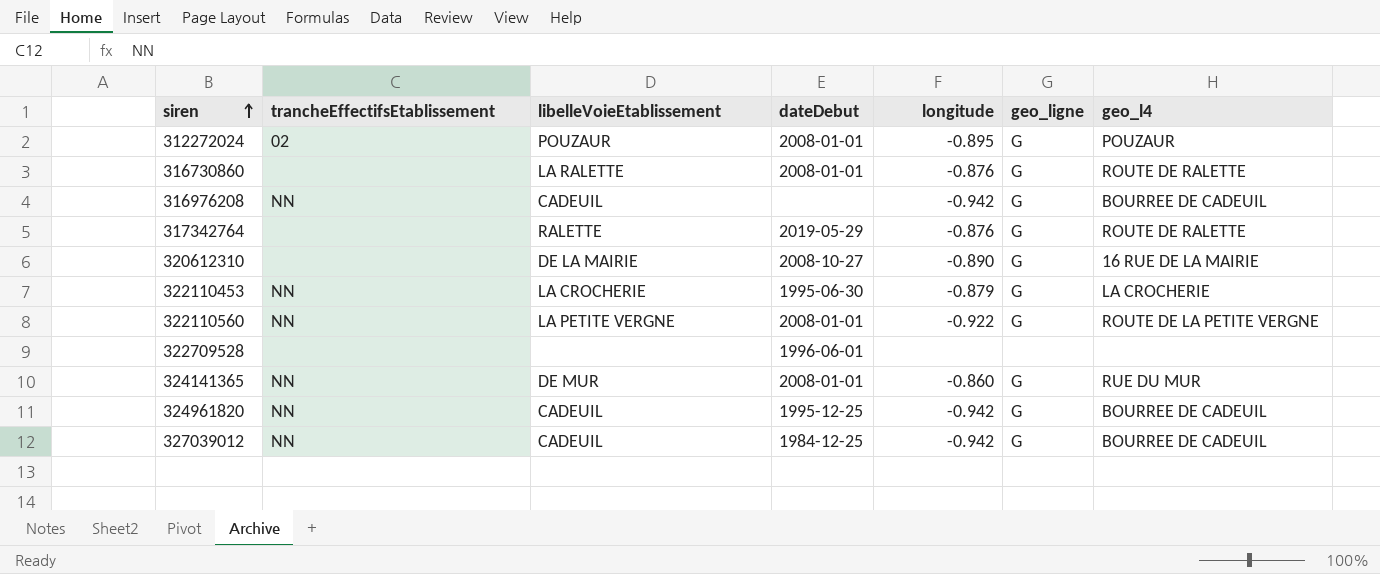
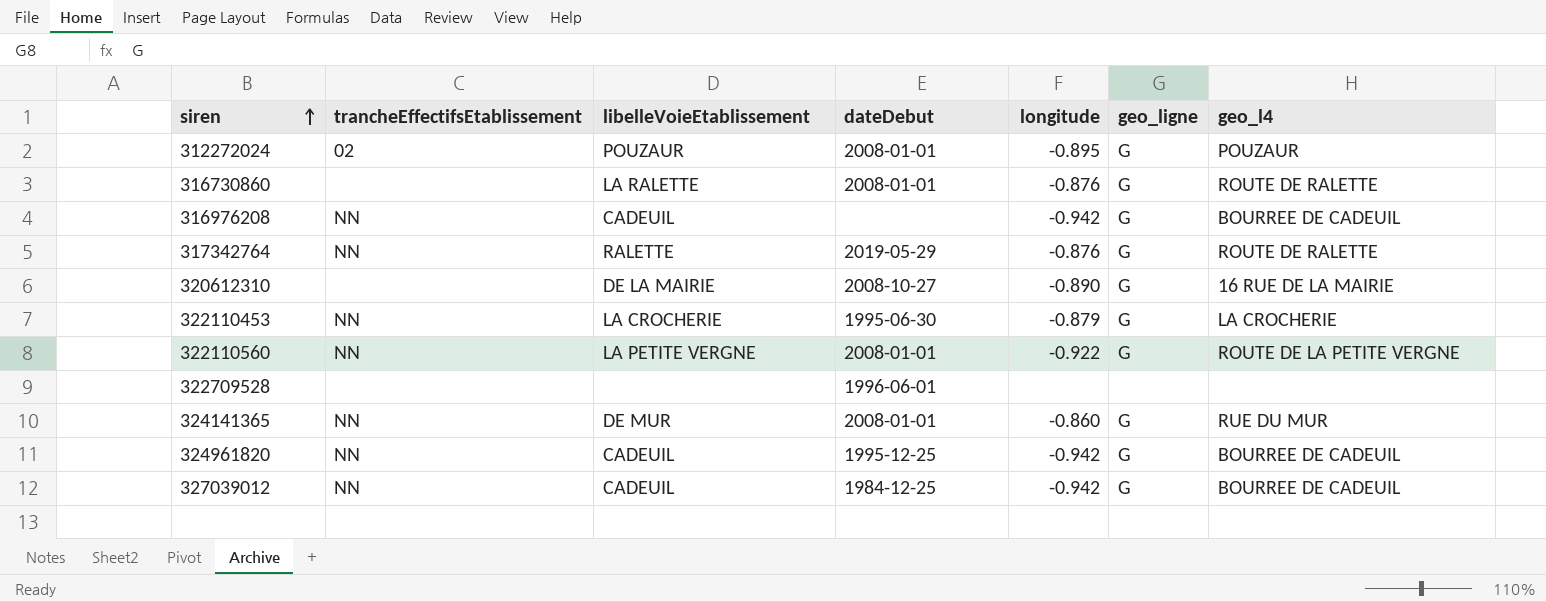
317342764 | trancheEffectifsEtablissement: none -> NN

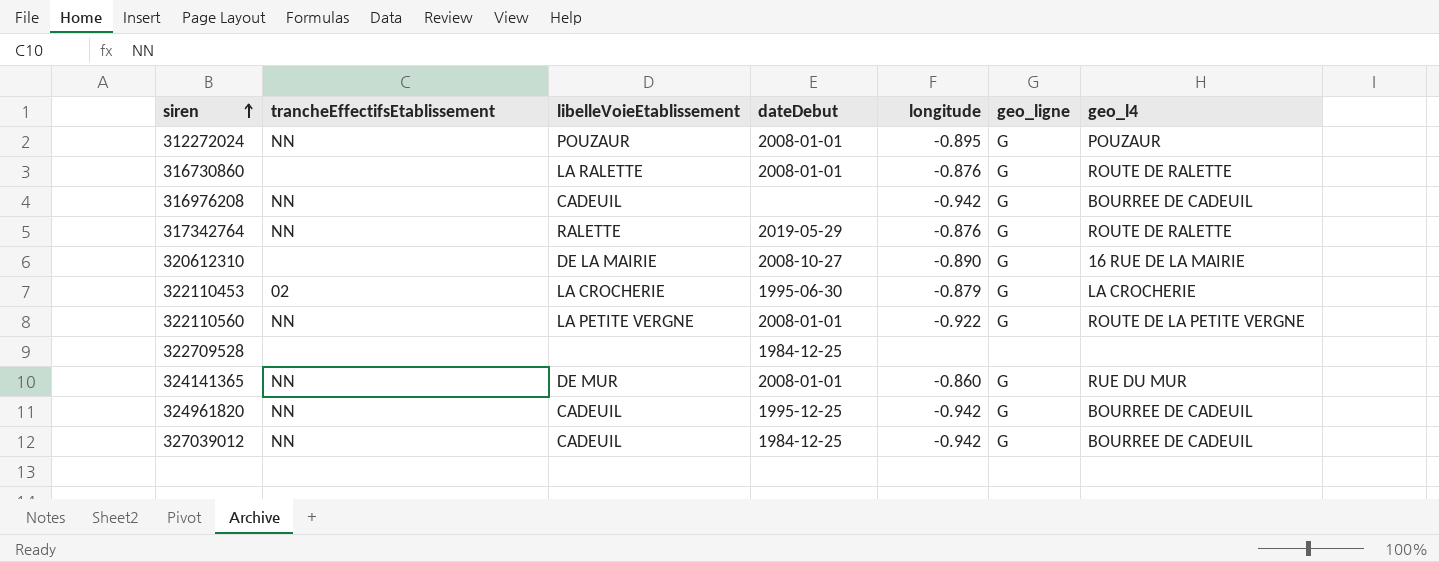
312272024 | trancheEffectifsEtablissement: 02 -> NN
322110453 | trancheEffectifsEtablissement: NN -> 02
322709528 | dateDebut: 1996-06-01 -> 1984-12-25

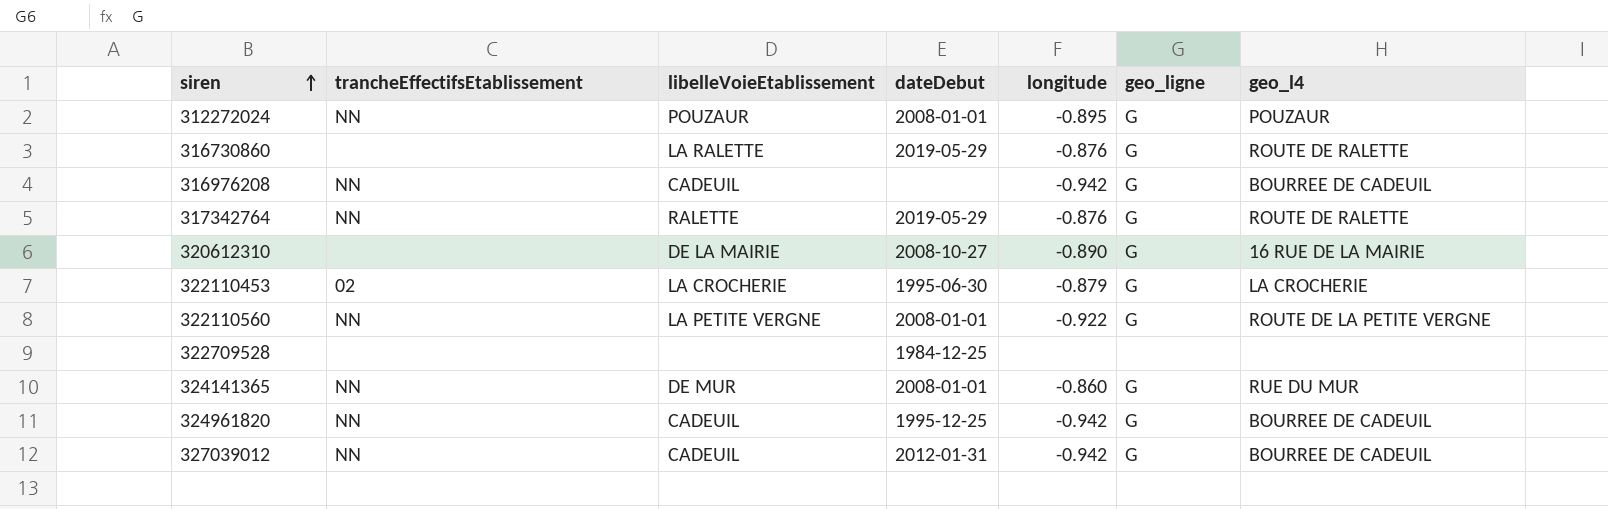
316730860 | dateDebut: 2008-01-01 -> 2019-05-29
327039012 | dateDebut: 1984-12-25 -> 2012-01-31

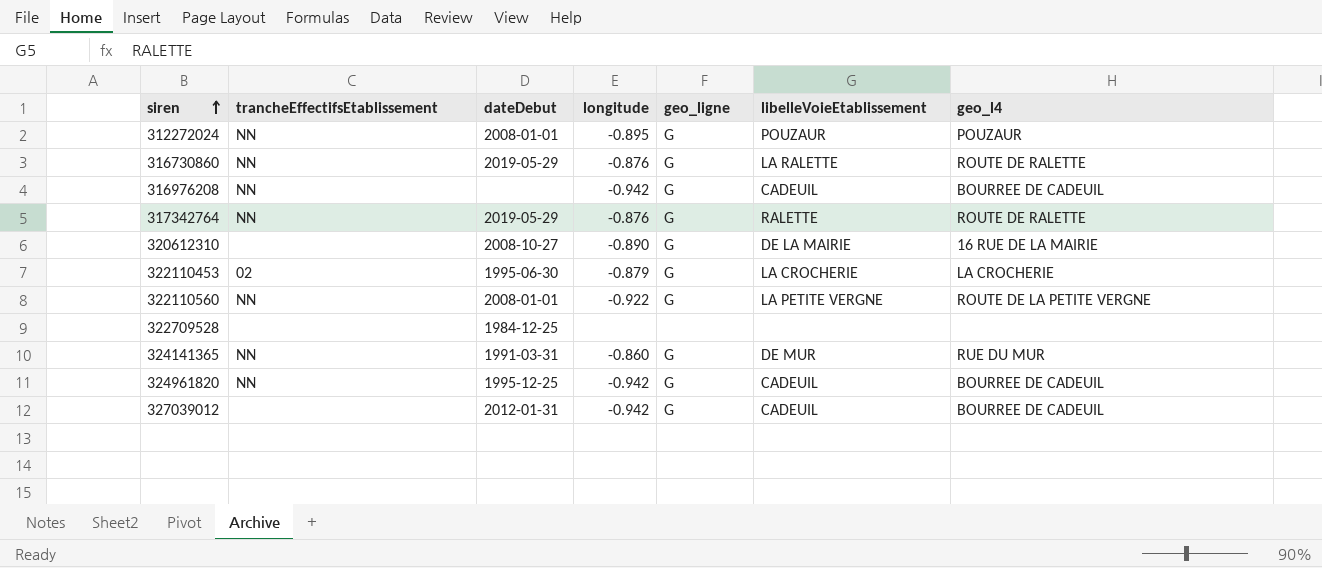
column libelleVoieEtablissement | position: 3 -> 6
316730860 | trancheEffectifsEtablissement: none -> NN
324141365 | dateDebut: 2008-01-01 -> 1991-03-31
327039012 | trancheEffectifsEtablissement: NN -> none

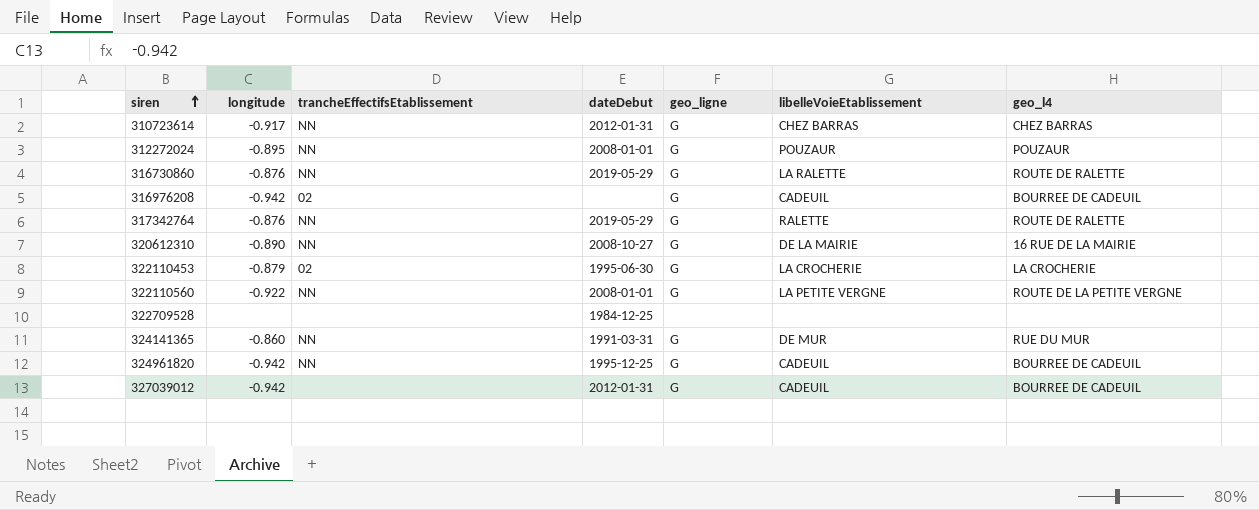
column longitude | position: 4 -> 2
row 310723614: none -> -0.917 | NN | 2012-01-31 | G | CHEZ BARRAS | CHEZ BARRAS
316976208 | trancheEffectifsEtablissement: NN -> 02
320612310 | trancheEffectifsEtablissement: none -> NN

